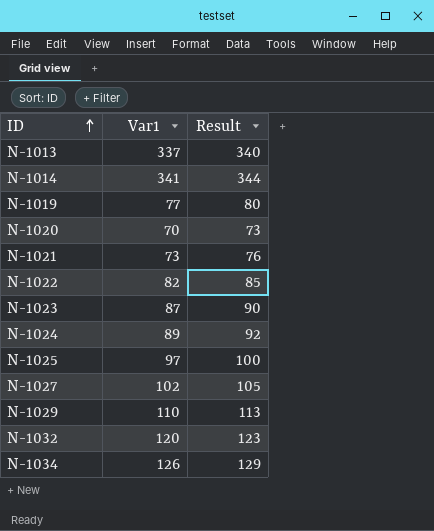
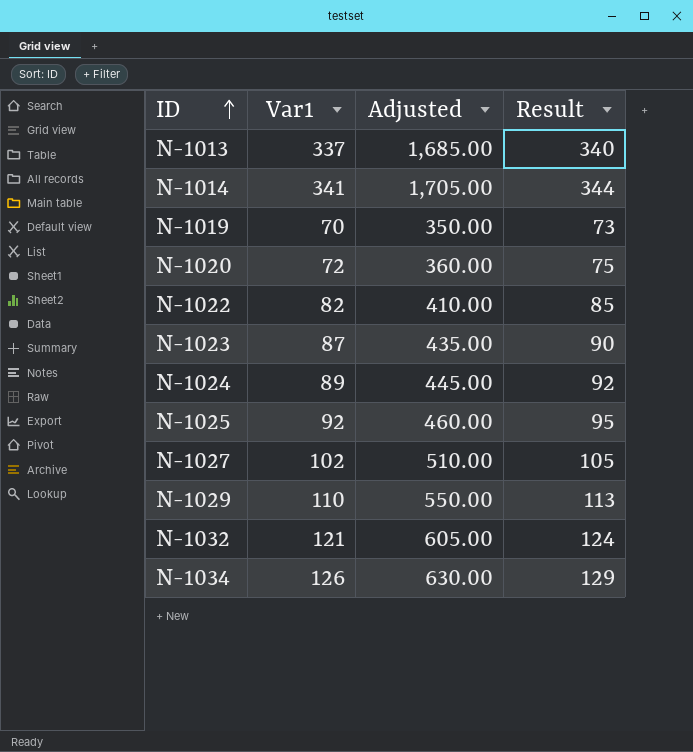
column Adjusted | formula: none -> [Var1] * 5
row N-1021: 73 | 76 -> none
N-1019 | Var1: 77 -> 70
N-1019 | Result: 80 -> 73
N-1020 | Var1: 70 -> 72
N-1020 | Result: 73 -> 75
N-1025 | Var1: 97 -> 92
N-1025 | Result: 100 -> 95
N-1032 | Var1: 120 -> 121
N-1032 | Result: 123 -> 124

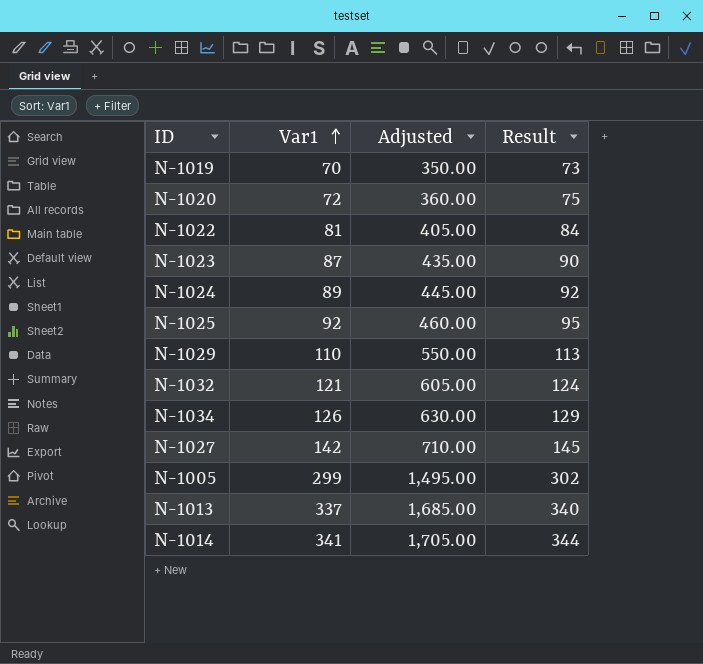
row order: ID ascending -> Var1 ascending
N-1022 | Var1: 82 -> 81
N-1022 | Adjusted: 410.00 -> 405.00
N-1022 | Result: 85 -> 84
N-1027 | Var1: 102 -> 142
N-1027 | Adjusted: 510.00 -> 710.00
N-1027 | Result: 105 -> 145
row N-1005: none -> 299 | 1,495.00 | 302

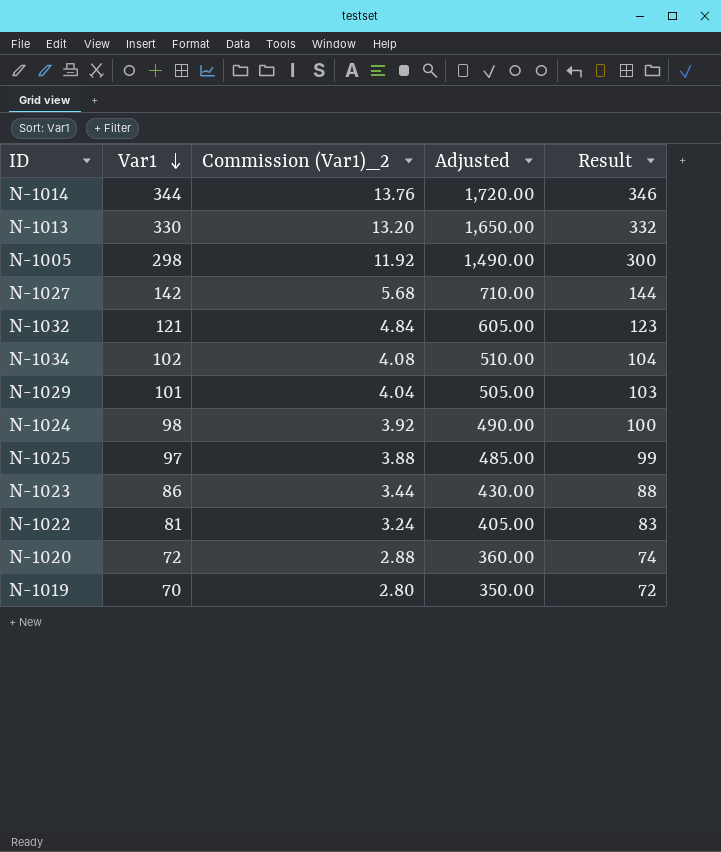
row order: Var1 ascending -> Var1 descending
column Commission (Var1)_2 | formula: none -> [Var1] * 0.04
column Result | formula: [Var1] + 3 -> [Var1] + 2
N-1014 | Var1: 341 -> 344
N-1014 | Adjusted: 1,705.00 -> 1,720.00
N-1013 | Var1: 337 -> 330
N-1013 | Adjusted: 1,685.00 -> 1,650.00
N-1005 | Var1: 299 -> 298
N-1005 | Adjusted: 1,495.00 -> 1,490.00
N-1034 | Var1: 126 -> 102
N-1034 | Adjusted: 630.00 -> 510.00
N-1029 | Var1: 110 -> 101
N-1029 | Adjusted: 550.00 -> 505.00
N-1024 | Var1: 89 -> 98
N-1024 | Adjusted: 445.00 -> 490.00
N-1025 | Var1: 92 -> 97
N-1025 | Adjusted: 460.00 -> 485.00
N-1023 | Var1: 87 -> 86
N-1023 | Adjusted: 435.00 -> 430.00

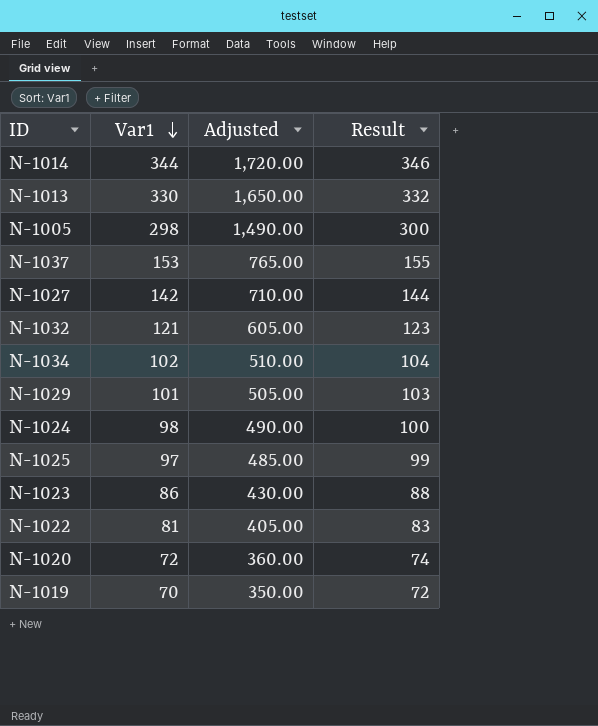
column Commission (Var1)_2 | formula: [Var1] * 0.04 -> none
row N-1037: none -> 153 | 765.00 | 155

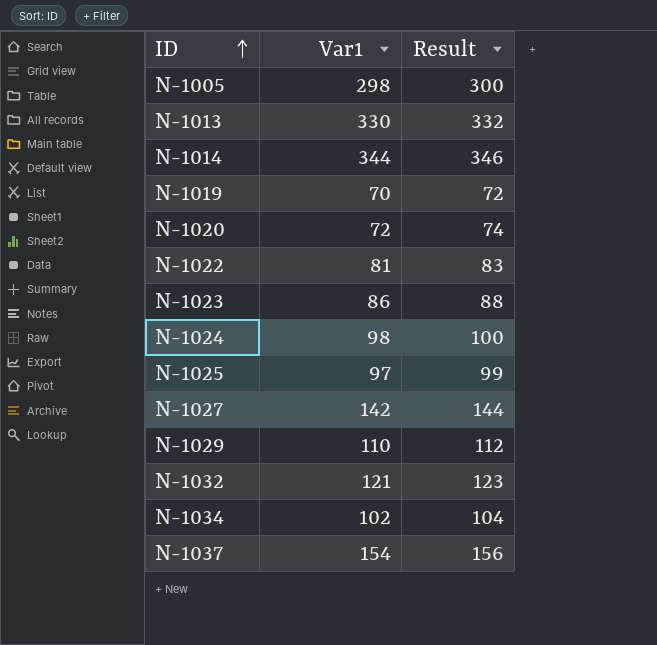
row order: Var1 descending -> ID ascending
column Adjusted | formula: [Var1] * 5 -> none
N-1029 | Var1: 101 -> 110
N-1029 | Result: 103 -> 112
N-1037 | Var1: 153 -> 154
N-1037 | Result: 155 -> 156

